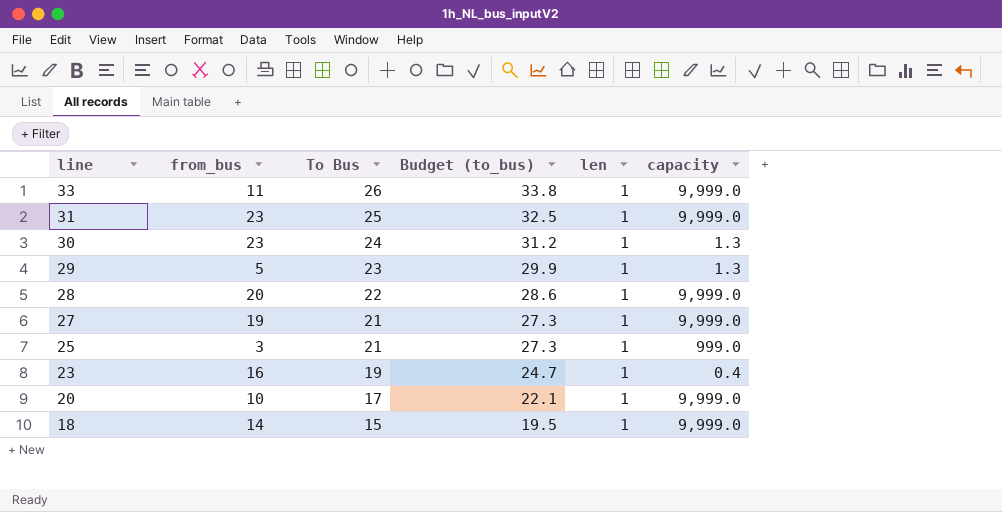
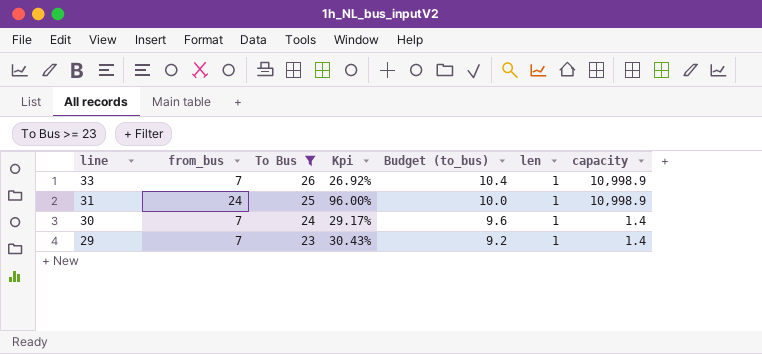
filter: none -> To Bus >= 23
column Kpi | formula: none -> [from_bus] / [To Bus]
column Budget (to_bus) | formula: [To Bus] * 1.3 -> [To Bus] * 0.4
33 | from_bus: 11 -> 7
33 | capacity: 9,999.0 -> 10,998.9
31 | from_bus: 23 -> 24
31 | capacity: 9,999.0 -> 10,998.9
30 | from_bus: 23 -> 7
30 | capacity: 1.3 -> 1.4
29 | from_bus: 5 -> 7
29 | capacity: 1.3 -> 1.4

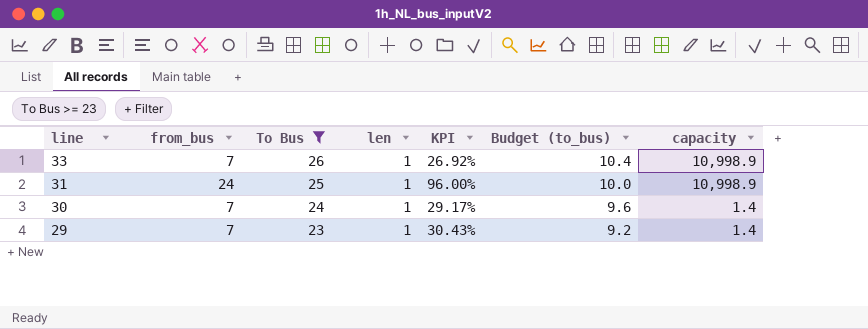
column len | position: 6 -> 4
column name: Kpi -> KPI

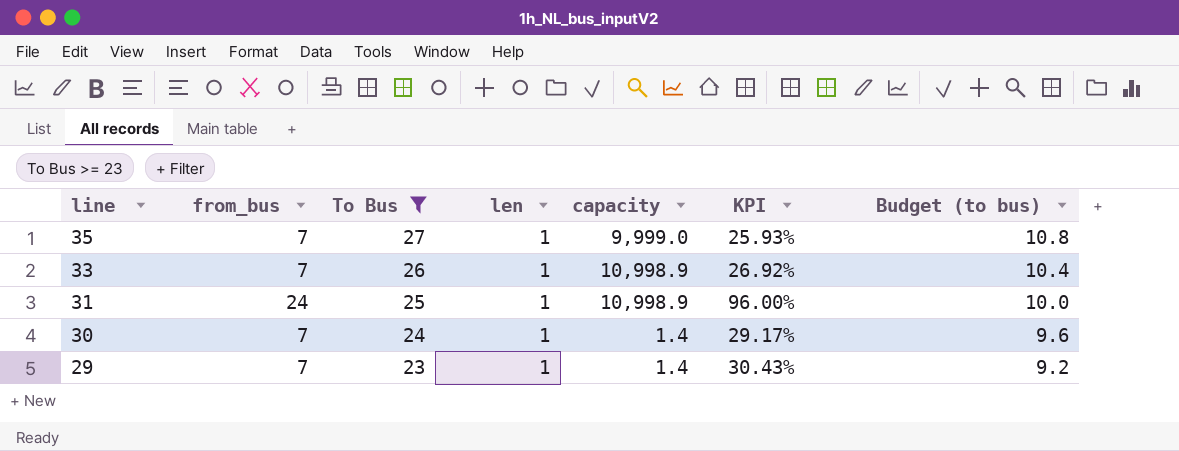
column capacity | position: 7 -> 5
column name: Budget (to_bus) -> Budget (to bus)
row 35: none -> 7 | 27 | 1 | 9,999.0 | 25.93% | 10.8

